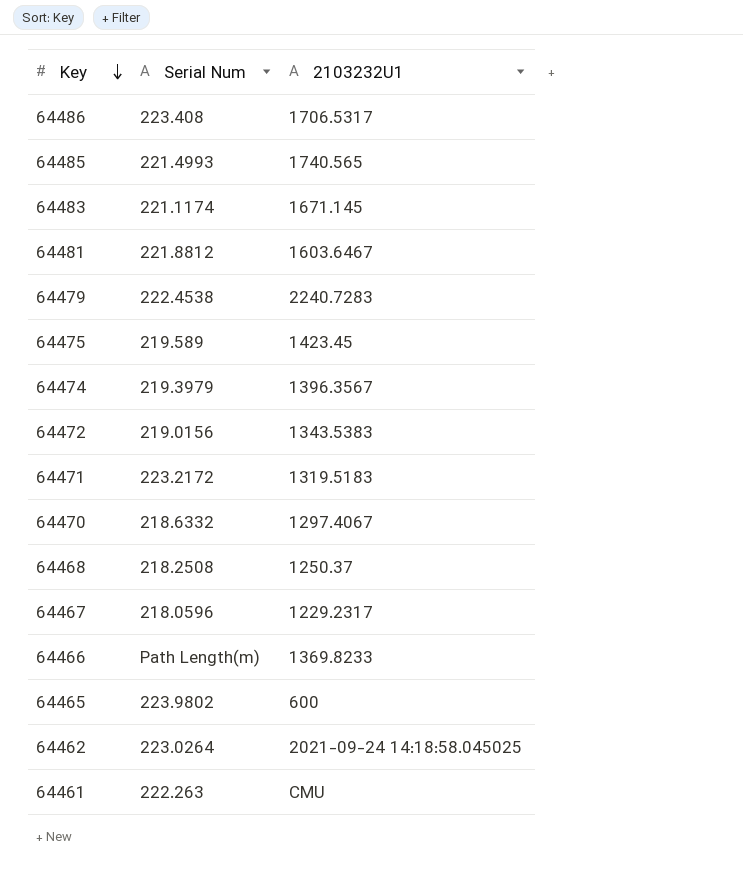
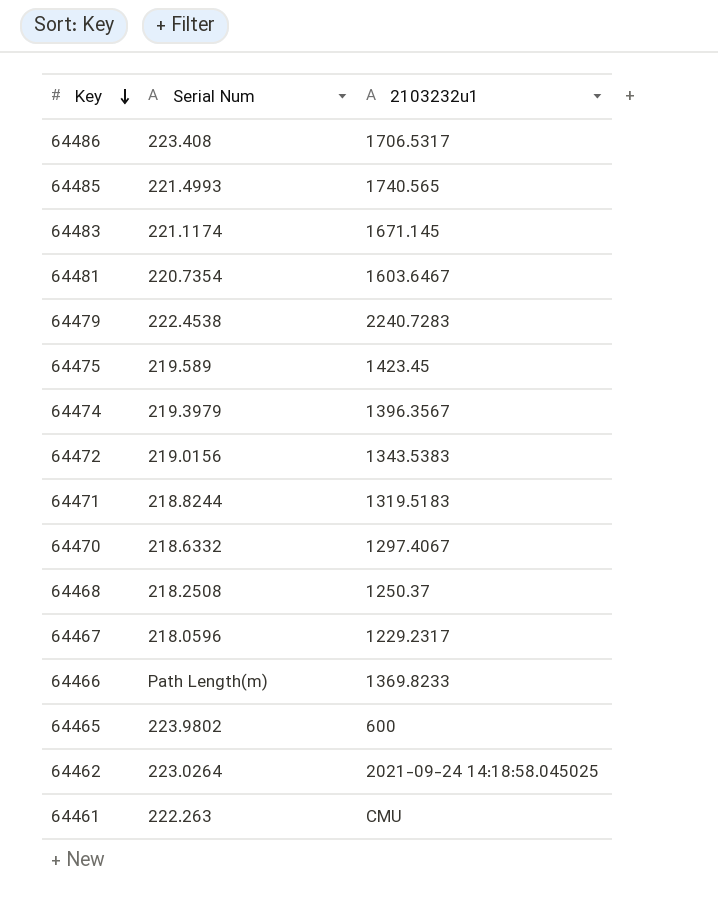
column name: 2103232U1 -> 2103232u1
64481 | Serial Num: 221.8812 -> 220.7354
64471 | Serial Num: 223.2172 -> 218.8244

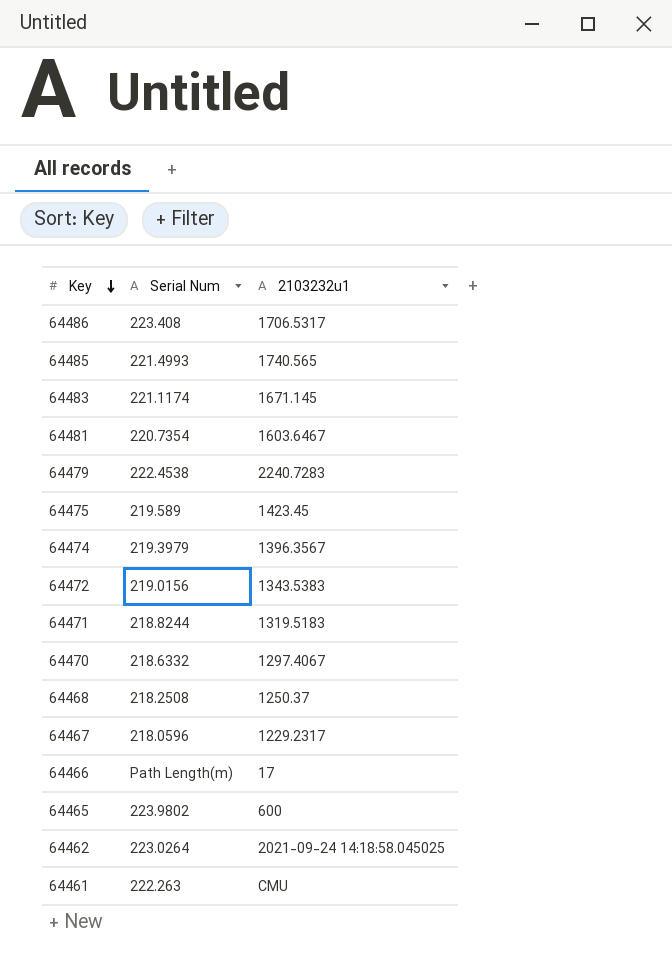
64466 | 2103232u1: 1369.8233 -> 17

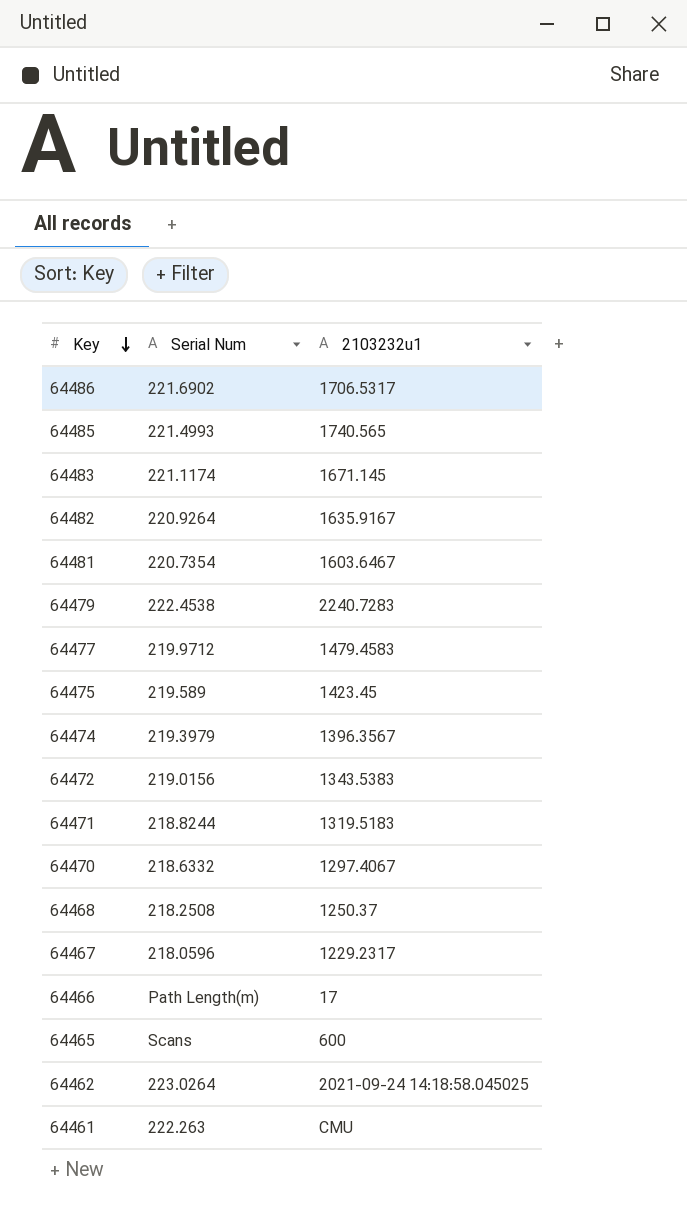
64486 | Serial Num: 223.408 -> 221.6902
row 64482: none -> 220.9264 | 1635.9167
row 64477: none -> 219.9712 | 1479.4583
64465 | Serial Num: 223.9802 -> Scans

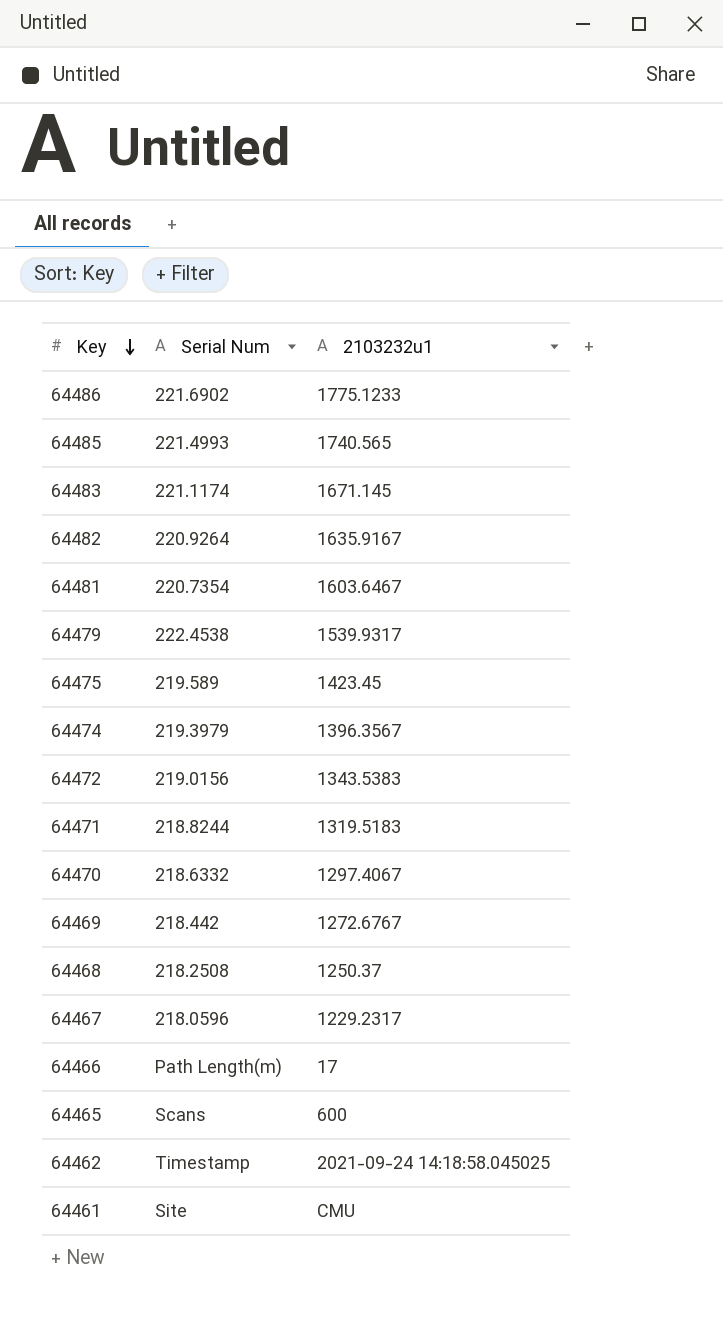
row 64477: 219.9712 | 1479.4583 -> none
64486 | 2103232u1: 1706.5317 -> 1775.1233
64479 | 2103232u1: 2240.7283 -> 1539.9317
row 64469: none -> 218.442 | 1272.6767
64462 | Serial Num: 223.0264 -> Timestamp
64461 | Serial Num: 222.263 -> Site

